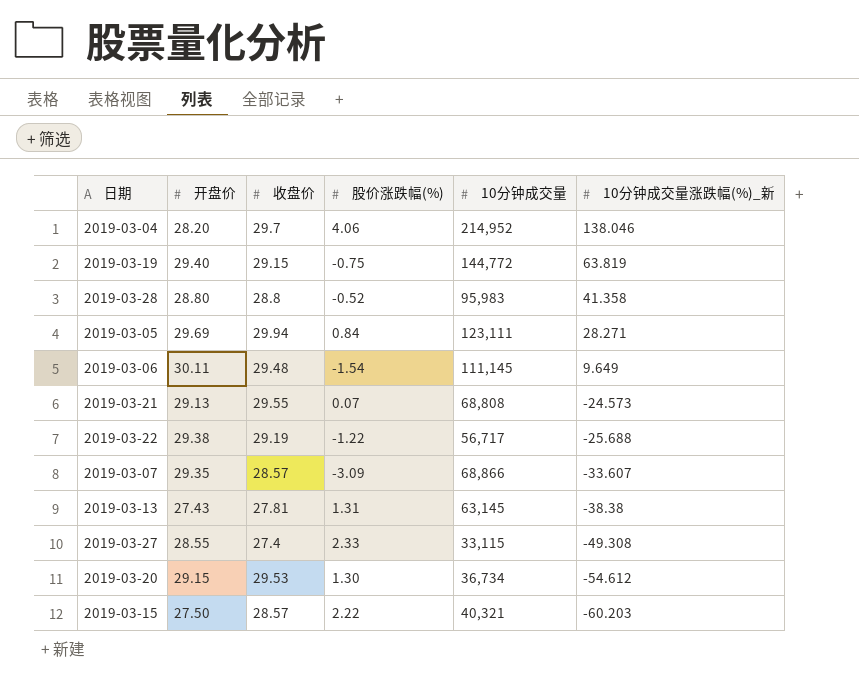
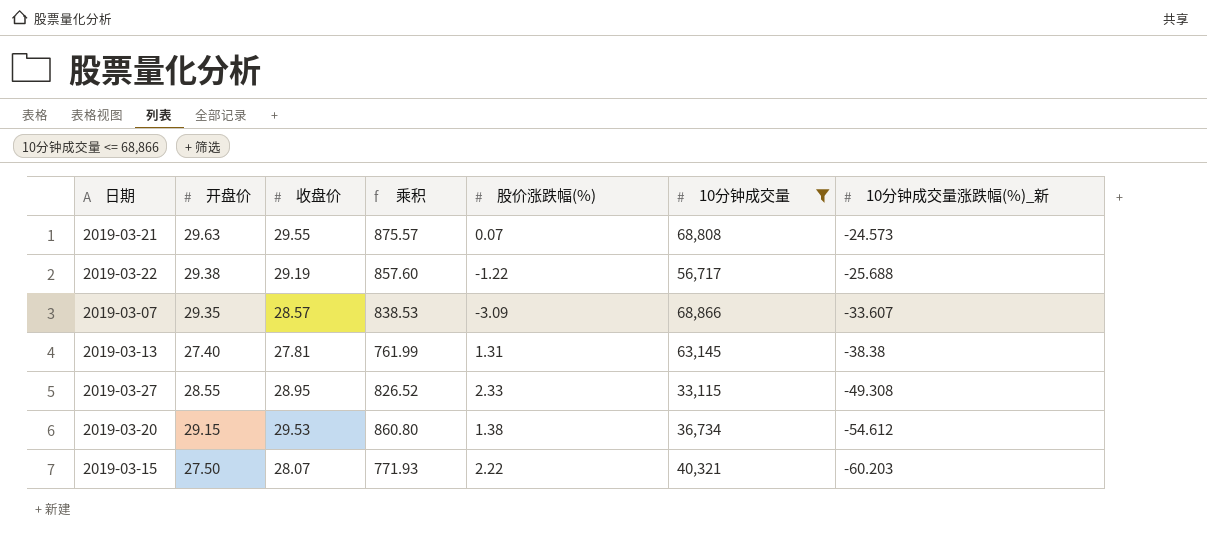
filter: none -> 10分钟成交量 <= 68,866
column 乘积 | formula: none -> [开盘价] * [收盘价]
2019-03-21 | 开盘价: 29.13 -> 29.63
2019-03-13 | 开盘价: 27.43 -> 27.40
2019-03-27 | 收盘价: 27.4 -> 28.95
2019-03-20 | 股价涨跌幅(%): 1.30 -> 1.38
2019-03-15 | 收盘价: 28.57 -> 28.07

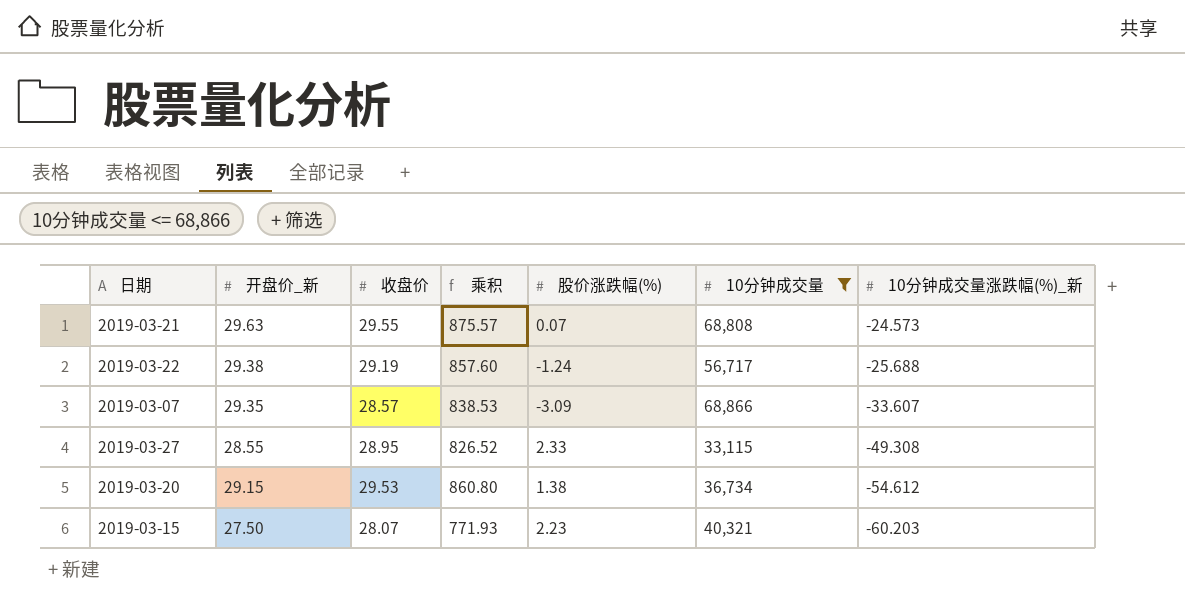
column name: 开盘价 -> 开盘价_新
row 2019-03-13: 27.40 | 27.81 | 761.99 | 1.31 | 63,145 | -38.38 -> none
2019-03-22 | 股价涨跌幅(%): -1.22 -> -1.24
2019-03-15 | 股价涨跌幅(%): 2.22 -> 2.23

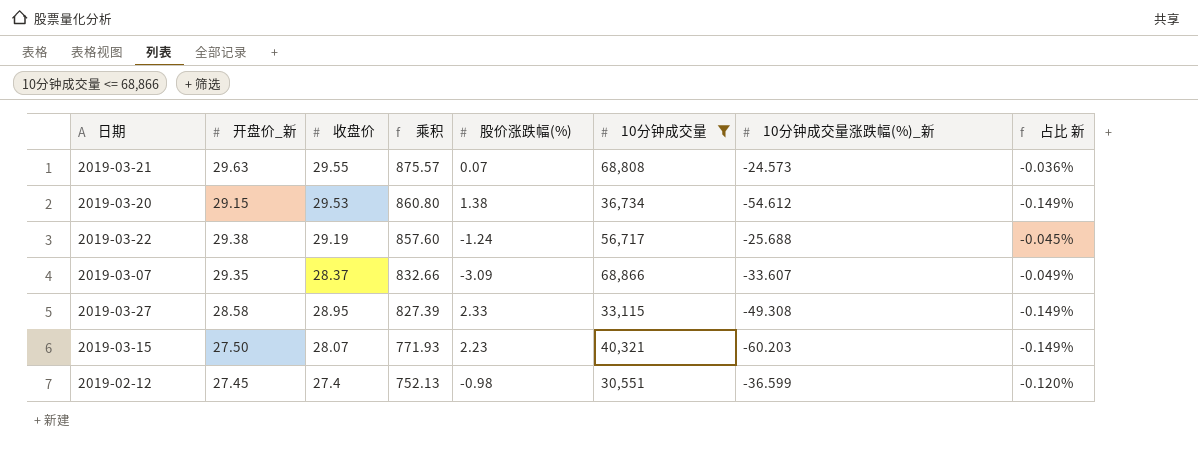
row order: 10分钟成交量涨跌幅(%)_新 descending -> 乘积 descending
column 占比 新 | formula: none -> [10分钟成交量涨跌幅(%)_新] / [10分钟成交量]
2019-03-07 | 收盘价: 28.57 -> 28.37
2019-03-07 | 乘积: 838.53 -> 832.66
2019-03-27 | 开盘价_新: 28.55 -> 28.58
2019-03-27 | 乘积: 826.52 -> 827.39
row 2019-02-12: none -> 27.45 | 27.4 | 752.13 | -0.98 | 30,551 | -36.599 | -0.120%

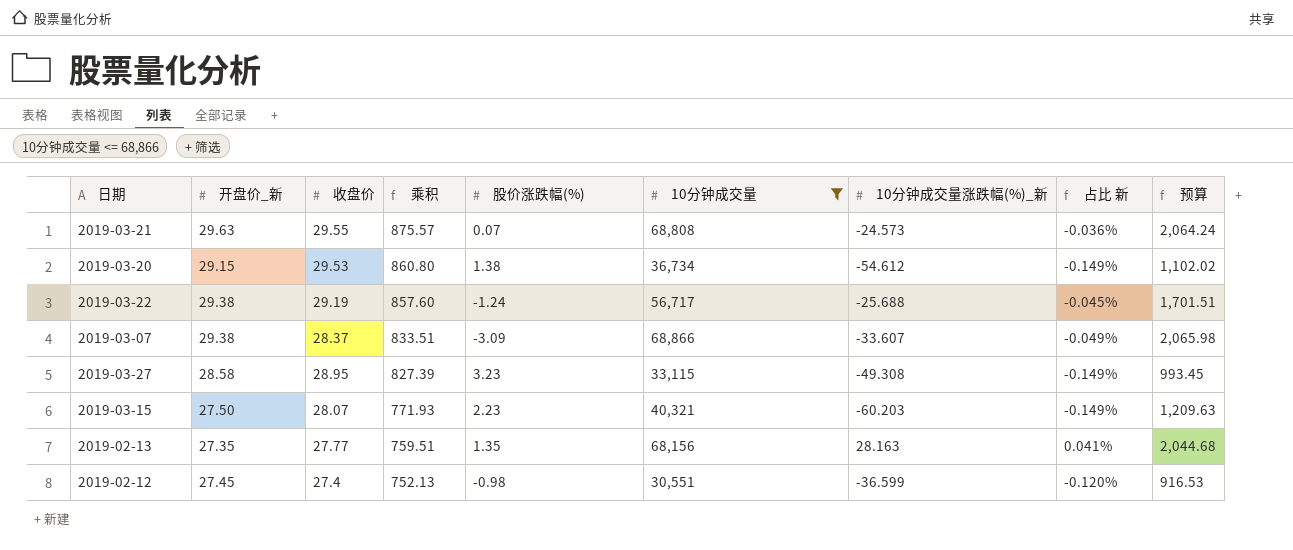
column 预算 | formula: none -> [10分钟成交量] * 0.03
2019-03-07 | 开盘价_新: 29.35 -> 29.38
2019-03-07 | 乘积: 832.66 -> 833.51
2019-03-27 | 股价涨跌幅(%): 2.33 -> 3.23
row 2019-02-13: none -> 27.35 | 27.77 | 759.51 | 1.35 | 68,156 | 28.163 | 0.041% | 2,044.68

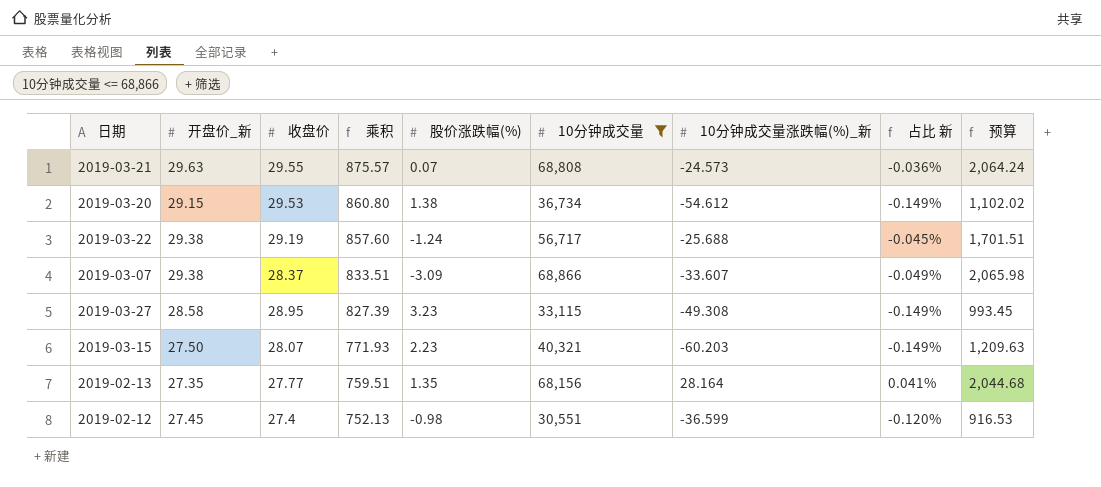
2019-02-13 | 10分钟成交量涨跌幅(%)_新: 28.163 -> 28.164

